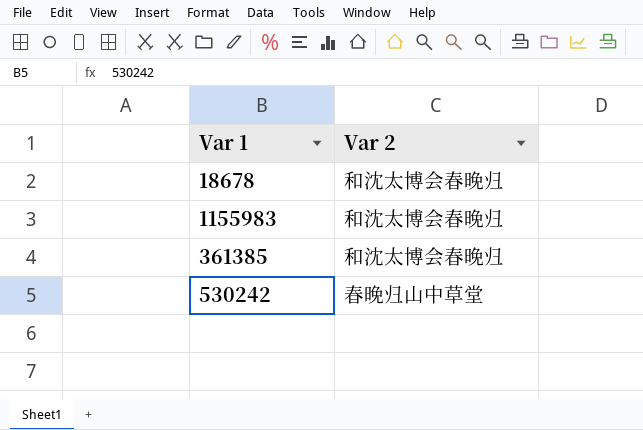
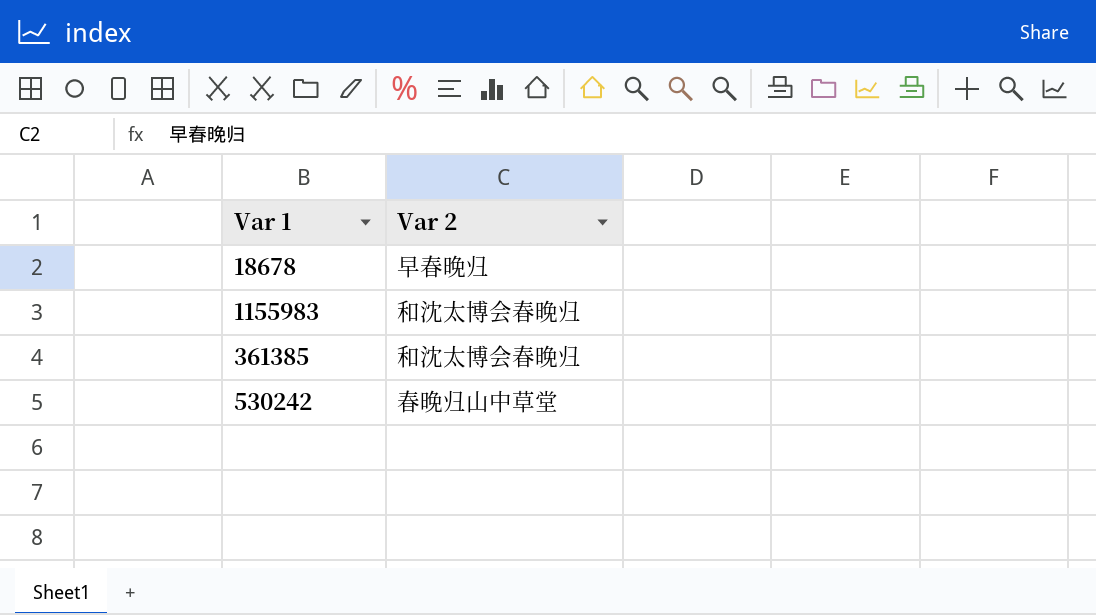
18678 | Var 2: 和沈太博会春晚归 -> 早春晚归

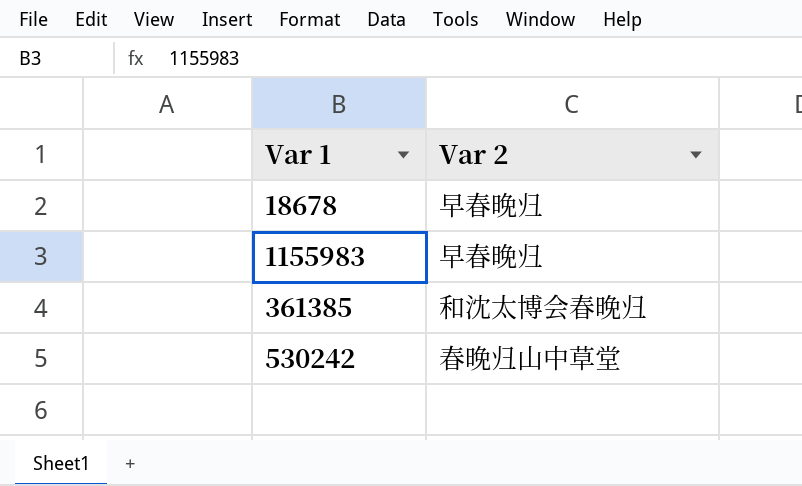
1155983 | Var 2: 和沈太博会春晚归 -> 早春晚归

